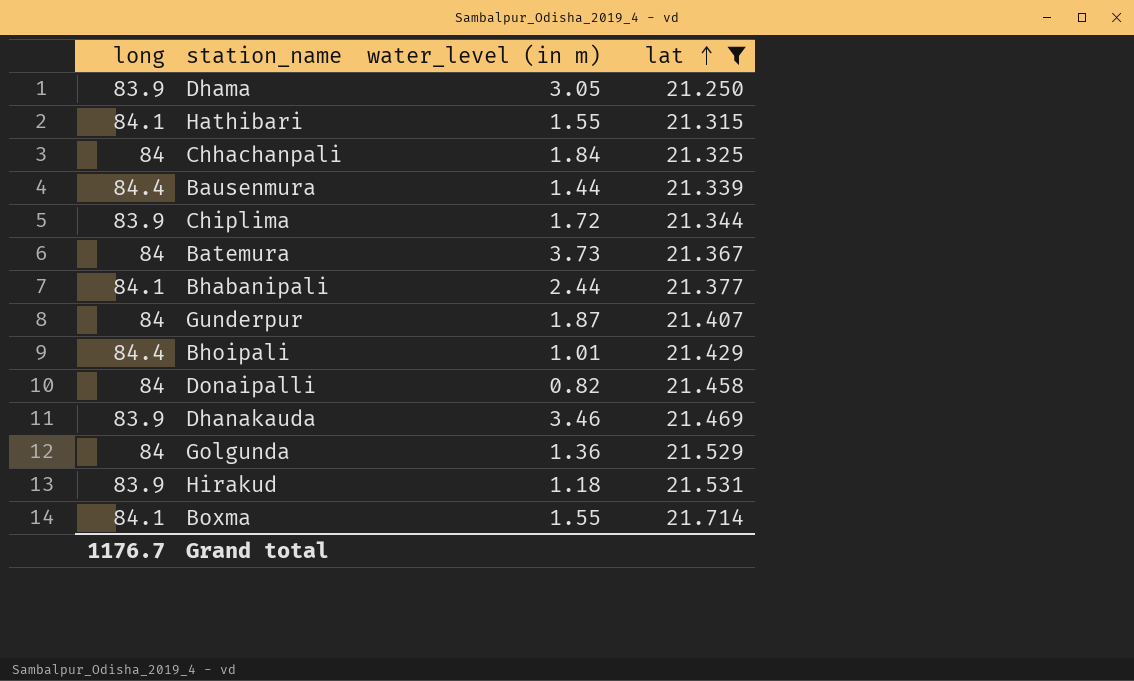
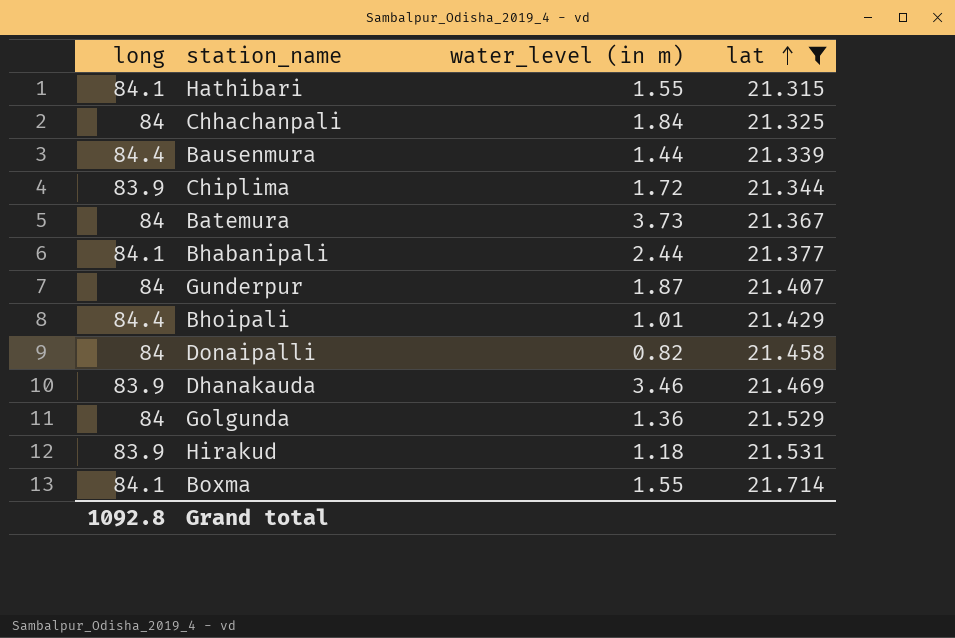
row Dhama: 83.9 | 3.05 | 21.250 -> none
Grand total | long: 1176.7 -> 1092.8

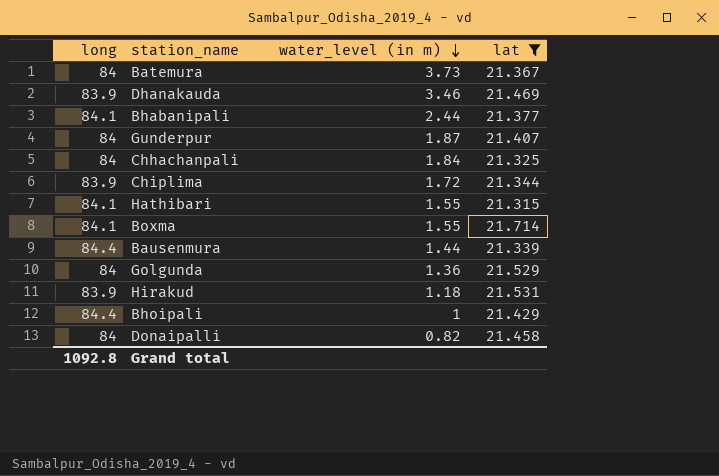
row order: lat ascending -> water_level (in m) descending
Bhoipali | water_level (in m): 1.01 -> 1

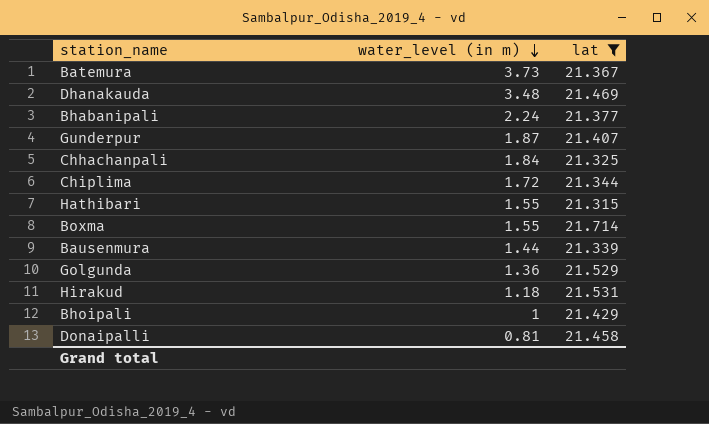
column long | position: 1 -> none
Dhanakauda | water_level (in m): 3.46 -> 3.48
Bhabanipali | water_level (in m): 2.44 -> 2.24
Donaipalli | water_level (in m): 0.82 -> 0.81

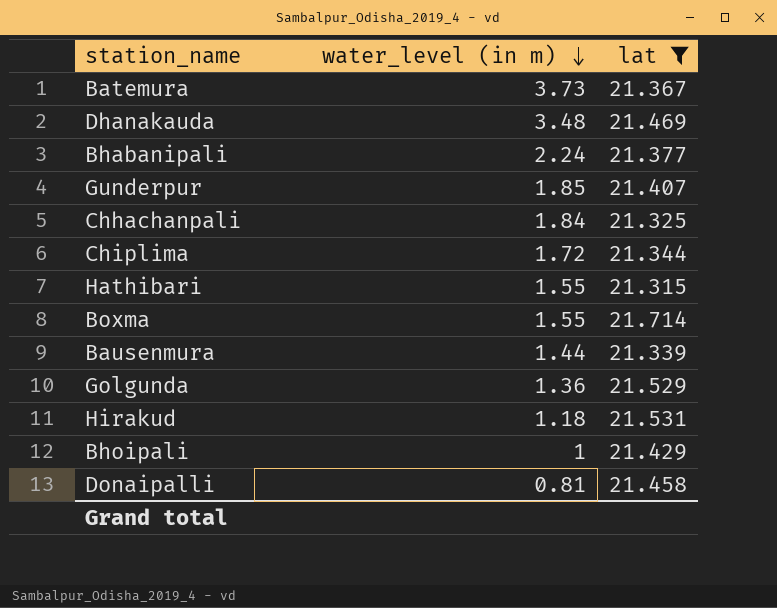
Gunderpur | water_level (in m): 1.87 -> 1.85

